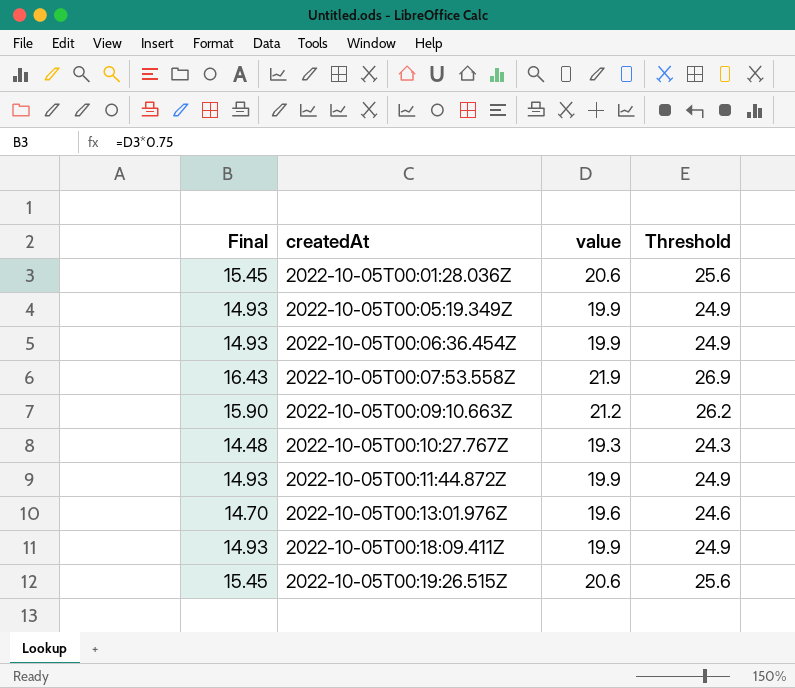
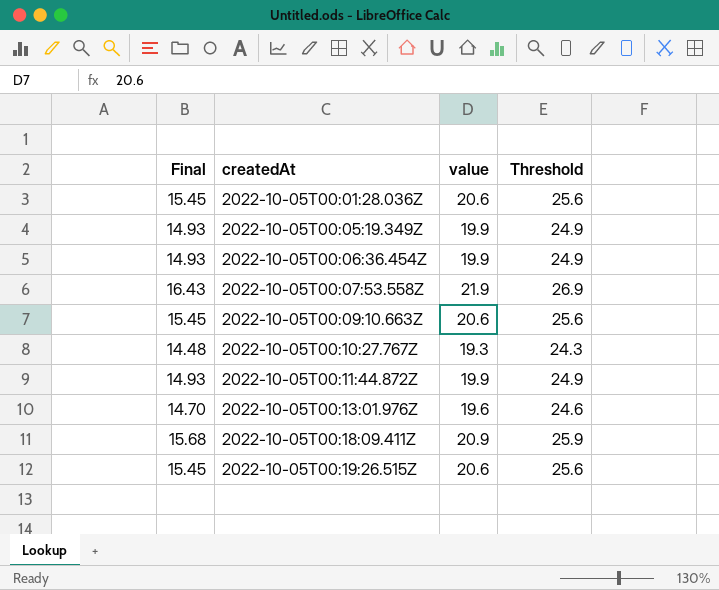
2022-10-05T00:09:10.663Z | Final: 15.90 -> 15.45
2022-10-05T00:09:10.663Z | value: 21.2 -> 20.6
2022-10-05T00:09:10.663Z | Threshold: 26.2 -> 25.6
2022-10-05T00:18:09.411Z | Final: 14.93 -> 15.68
2022-10-05T00:18:09.411Z | value: 19.9 -> 20.9
2022-10-05T00:18:09.411Z | Threshold: 24.9 -> 25.9

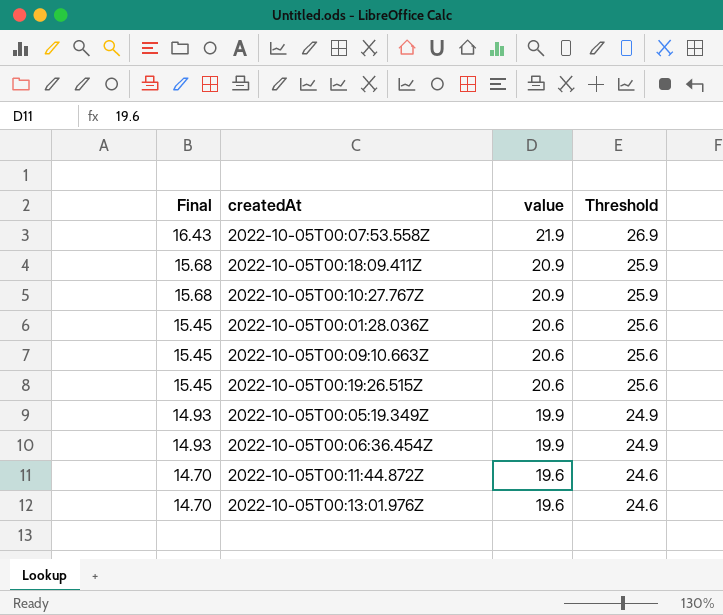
row order: createdAt ascending -> Final descending
2022-10-05T00:10:27.767Z | Final: 14.48 -> 15.68
2022-10-05T00:10:27.767Z | value: 19.3 -> 20.9
2022-10-05T00:10:27.767Z | Threshold: 24.3 -> 25.9
2022-10-05T00:11:44.872Z | Final: 14.93 -> 14.70
2022-10-05T00:11:44.872Z | value: 19.9 -> 19.6
2022-10-05T00:11:44.872Z | Threshold: 24.9 -> 24.6

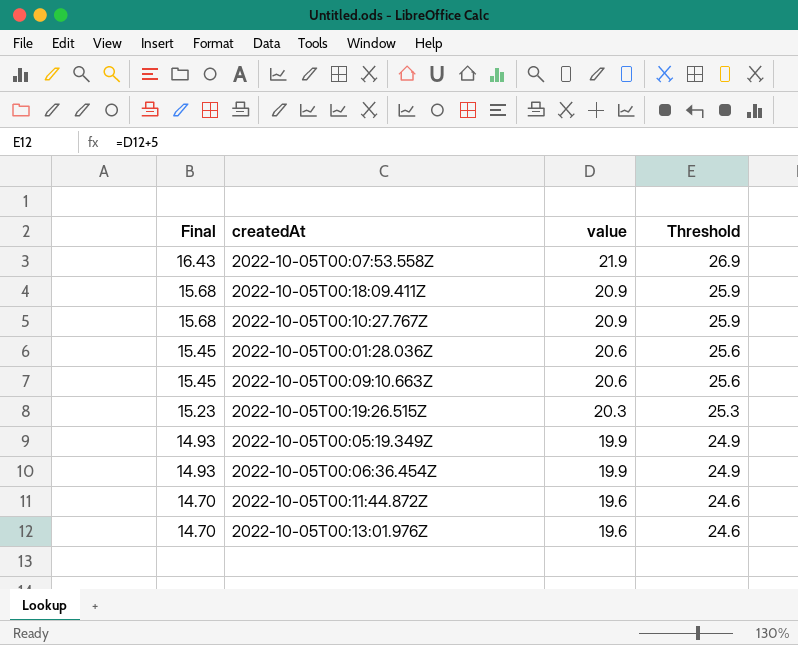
2022-10-05T00:19:26.515Z | Final: 15.45 -> 15.23
2022-10-05T00:19:26.515Z | value: 20.6 -> 20.3
2022-10-05T00:19:26.515Z | Threshold: 25.6 -> 25.3

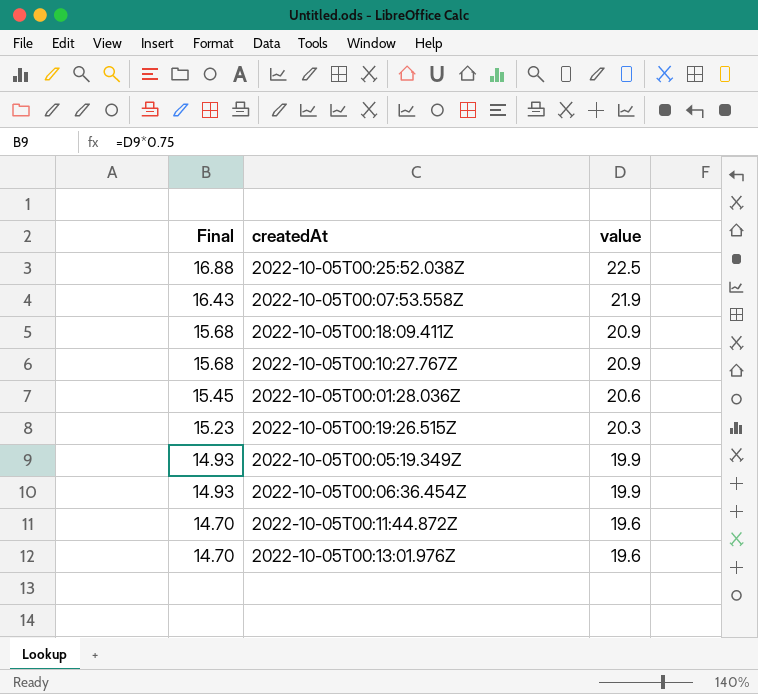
column Threshold | formula: [value] + 5 -> none
row 2022-10-05T00:09:10.663Z: 15.45 | 20.6 | 25.6 -> none
row 2022-10-05T00:25:52.038Z: none -> 16.88 | 22.5

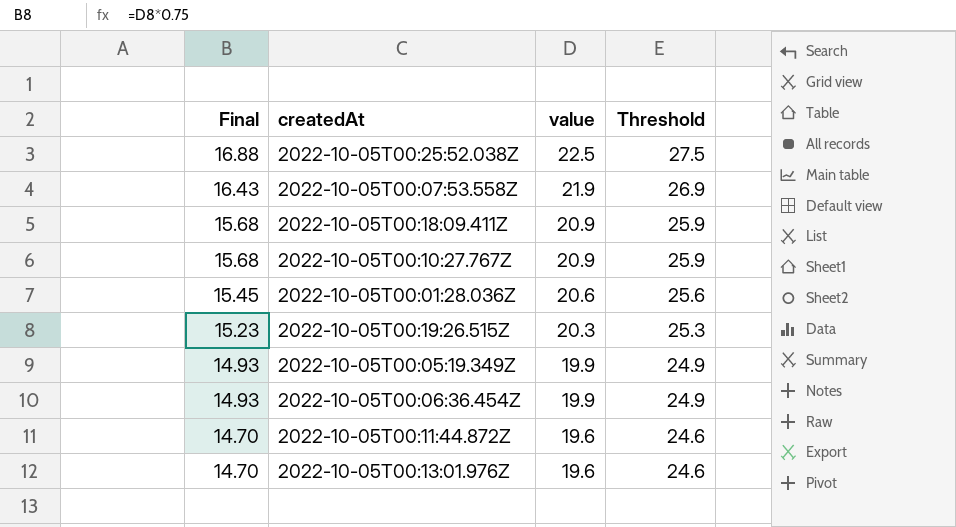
column Threshold | formula: none -> [value] + 5

